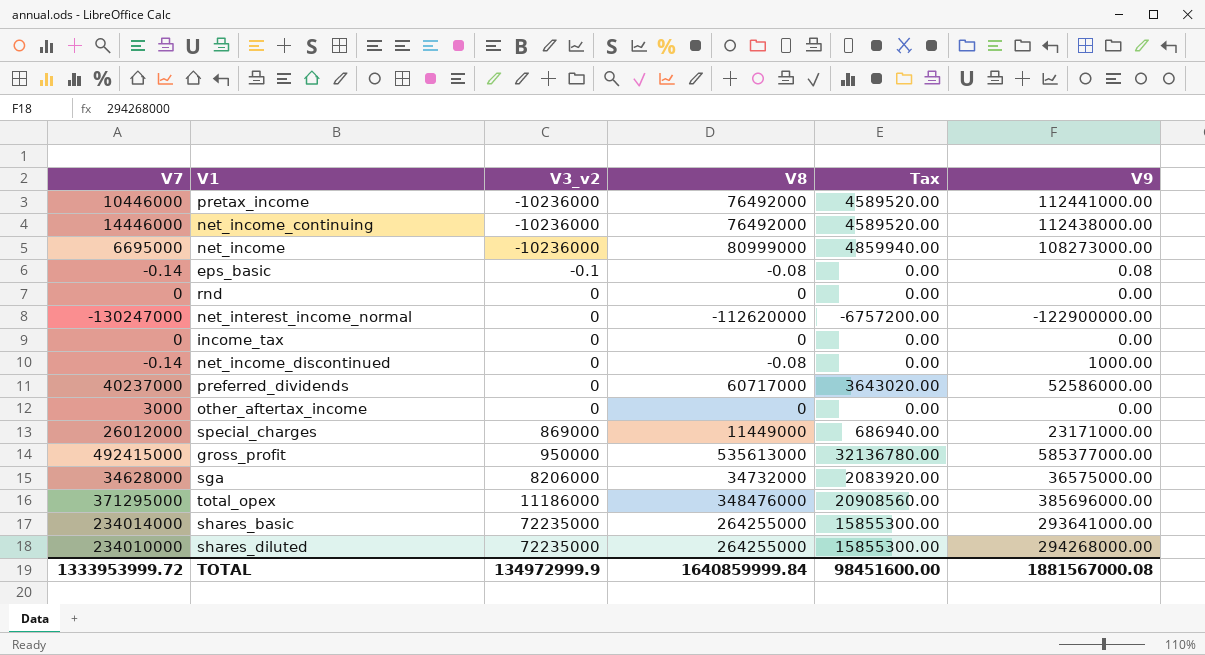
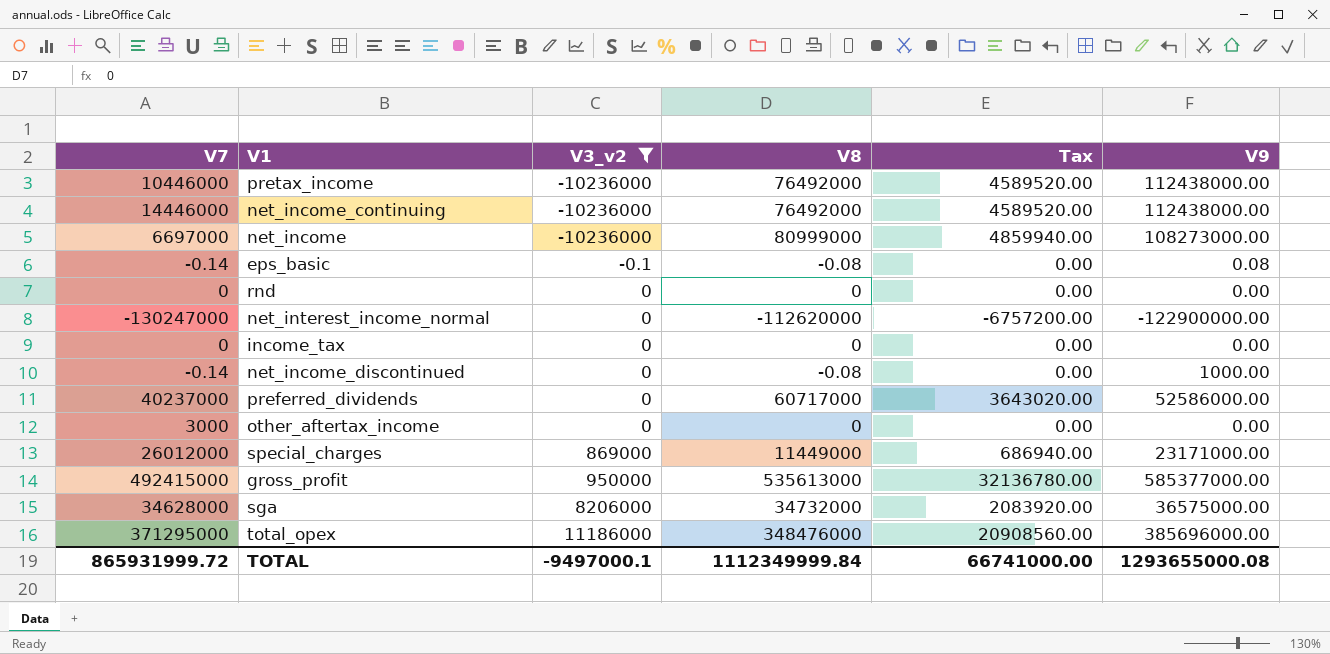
filter: none -> V3_v2 != 72235000
pretax_income | V9: 112441000.00 -> 112438000.00
net_income | V7: 6695000 -> 6697000
TOTAL | V7: 1333953999.72 -> 865931999.72
TOTAL | V3_v2: 134972999.9 -> -9497000.1
TOTAL | V8: 1640859999.84 -> 1112349999.84
TOTAL | Tax: 98451600.00 -> 66741000.00
TOTAL | V9: 1881567000.08 -> 1293655000.08

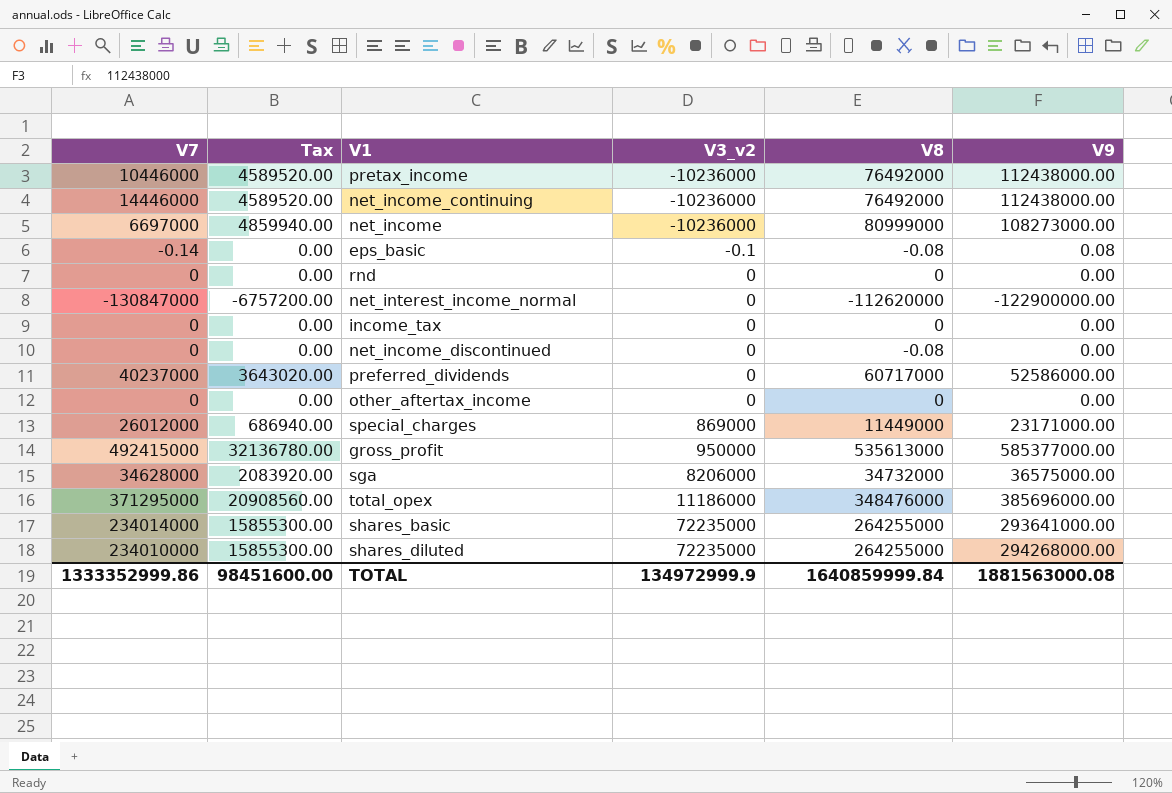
filter: V3_v2 != 72235000 -> none
column Tax | position: 5 -> 2
net_interest_income_normal | V7: -130247000 -> -130847000
net_income_discontinued | V7: -0.14 -> 0
net_income_discontinued | V9: 1000.00 -> 0.00
other_aftertax_income | V7: 3000 -> 0
TOTAL | V7: 865931999.72 -> 1333352999.86
TOTAL | Tax: 66741000.00 -> 98451600.00
TOTAL | V3_v2: -9497000.1 -> 134972999.9
TOTAL | V8: 1112349999.84 -> 1640859999.84
TOTAL | V9: 1293655000.08 -> 1881563000.08

